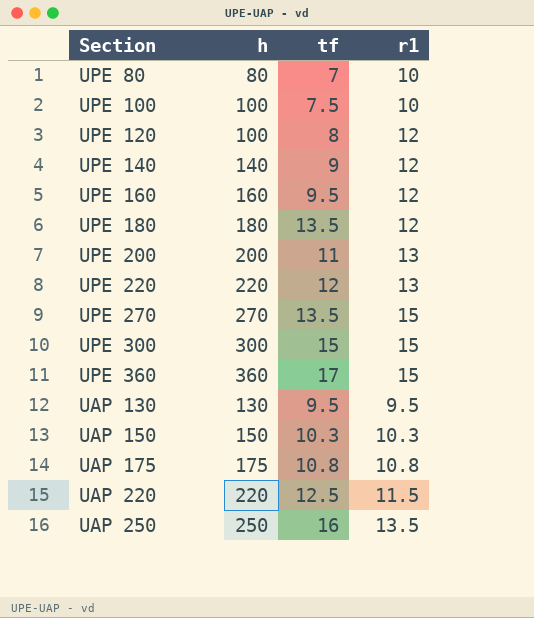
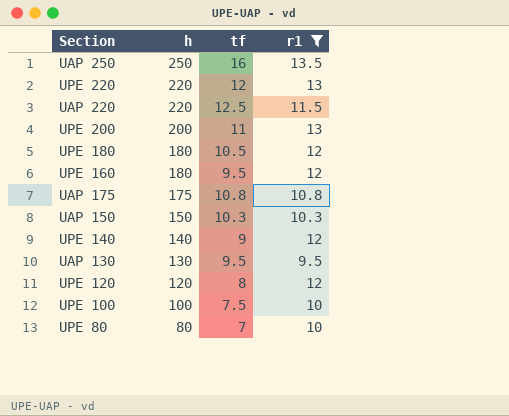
filter: none -> r1 != 15
row order: none -> h descending
UPE 180 | tf: 13.5 -> 10.5
UPE 160 | h: 160 -> 180
UPE 120 | h: 100 -> 120

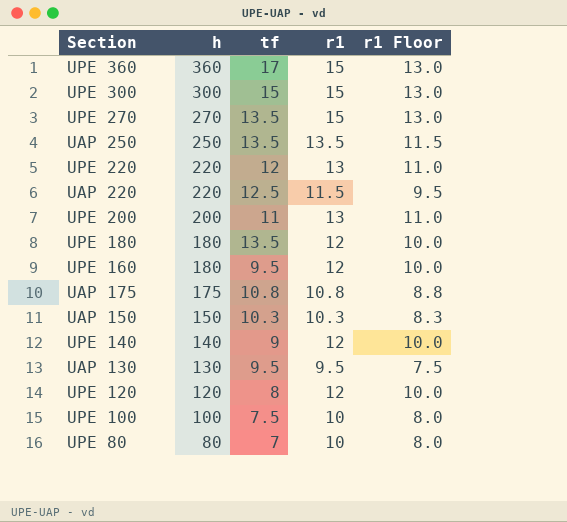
filter: r1 != 15 -> none
column r1 Floor | formula: none -> [r1] - 2
UAP 250 | tf: 16 -> 13.5
UPE 180 | tf: 10.5 -> 13.5

